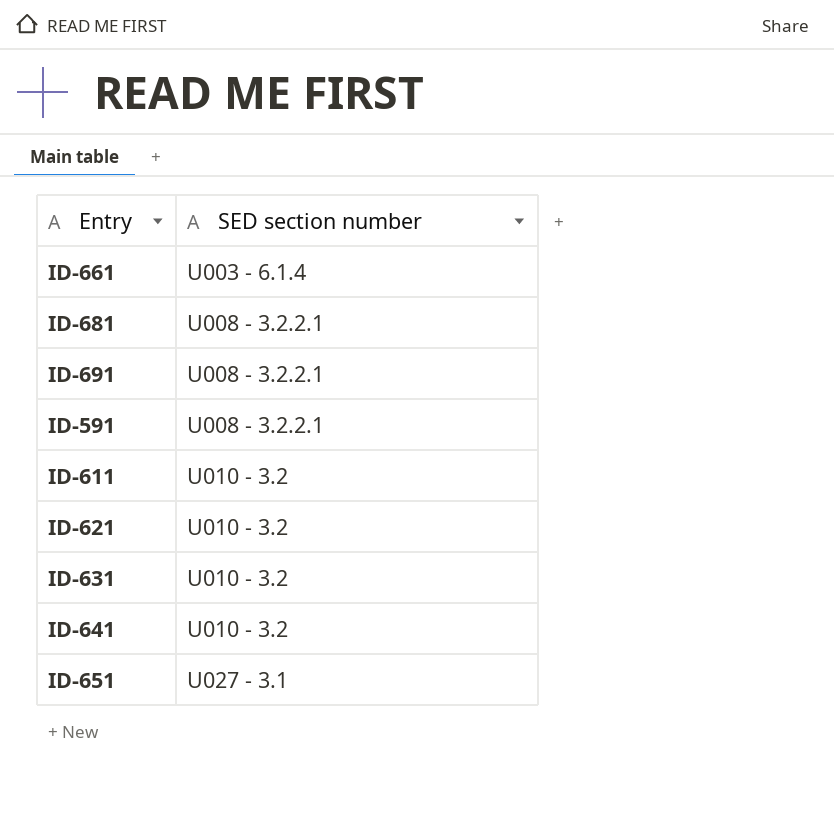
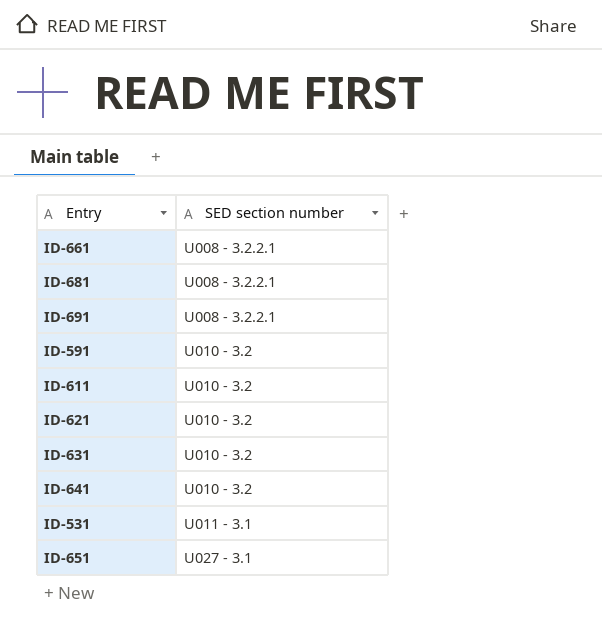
ID-661 | SED section number: U003 - 6.1.4 -> U008 - 3.2.2.1
ID-591 | SED section number: U008 - 3.2.2.1 -> U010 - 3.2
row ID-531: none -> U011 - 3.1

